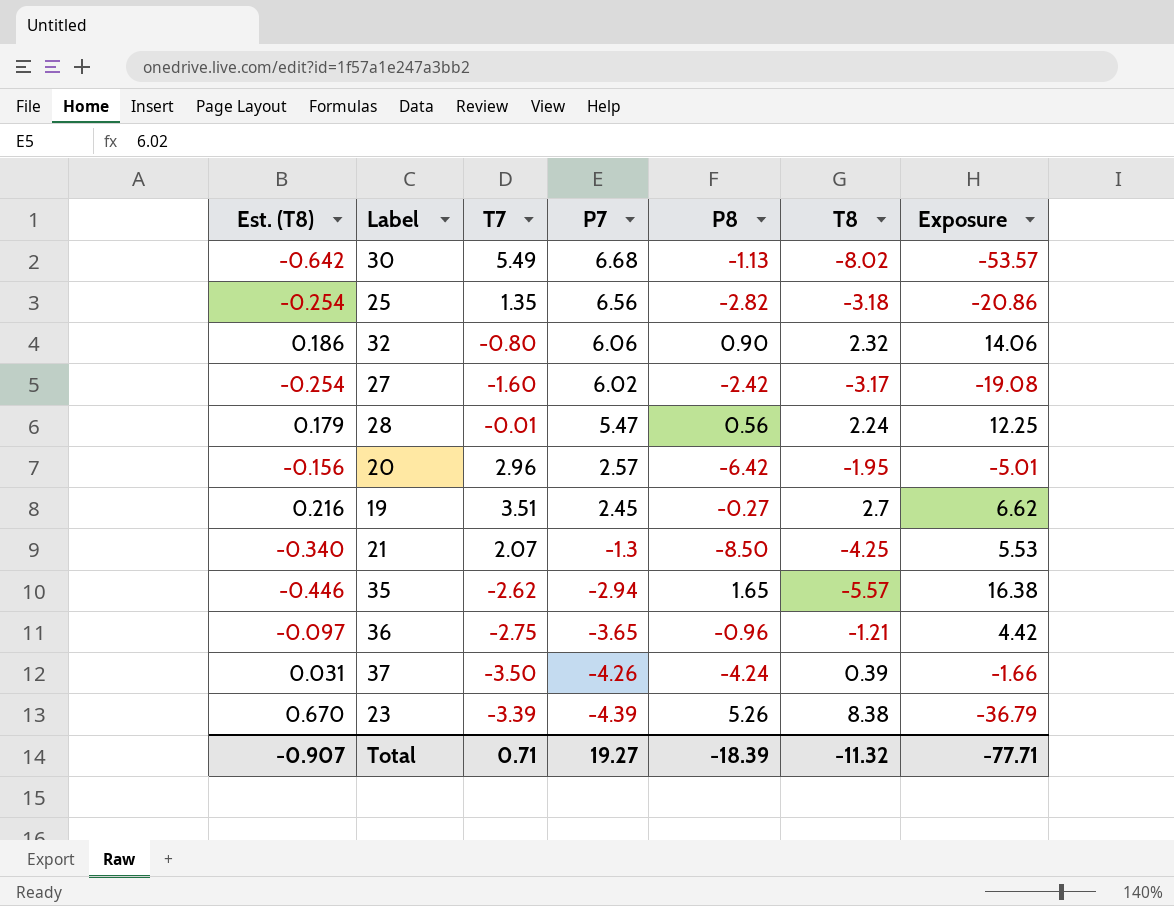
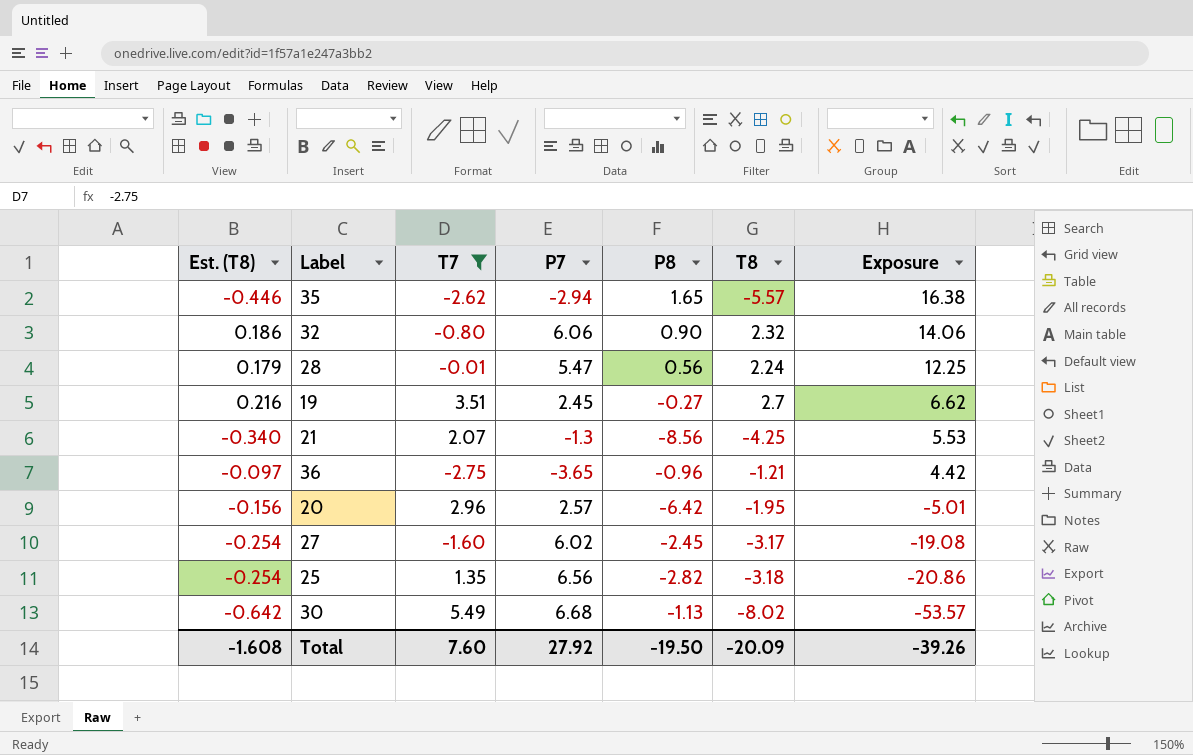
filter: none -> T7 >= -2.75
row order: P7 descending -> Exposure descending
21 | P8: -8.50 -> -8.56
27 | P8: -2.42 -> -2.45
Total | Est. (T8): -0.907 -> -1.608
Total | T7: 0.71 -> 7.60
Total | P7: 19.27 -> 27.92
Total | P8: -18.39 -> -19.50
Total | T8: -11.32 -> -20.09
Total | Exposure: -77.71 -> -39.26

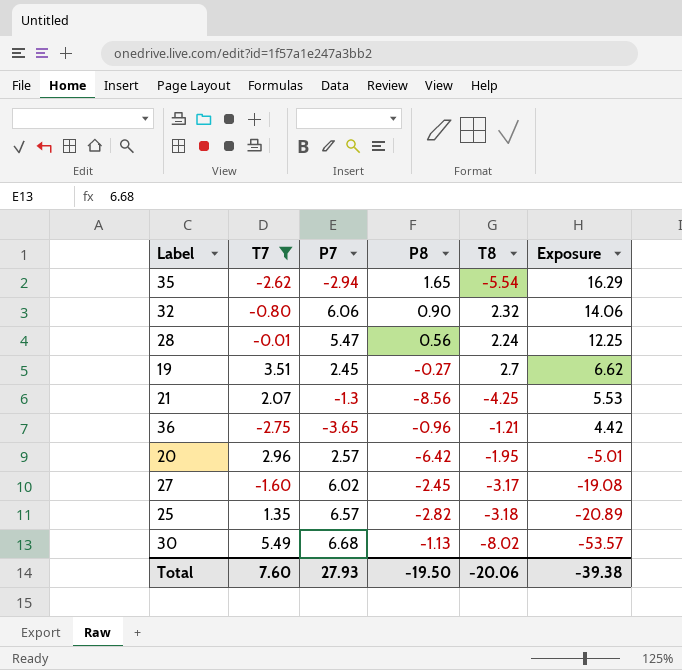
column Est. (T8) | formula: [T8] * 0.08 -> none
35 | T8: -5.57 -> -5.54
35 | Exposure: 16.38 -> 16.29
25 | P7: 6.56 -> 6.57
25 | Exposure: -20.86 -> -20.89
Total | P7: 27.92 -> 27.93
Total | T8: -20.09 -> -20.06
Total | Exposure: -39.26 -> -39.38

